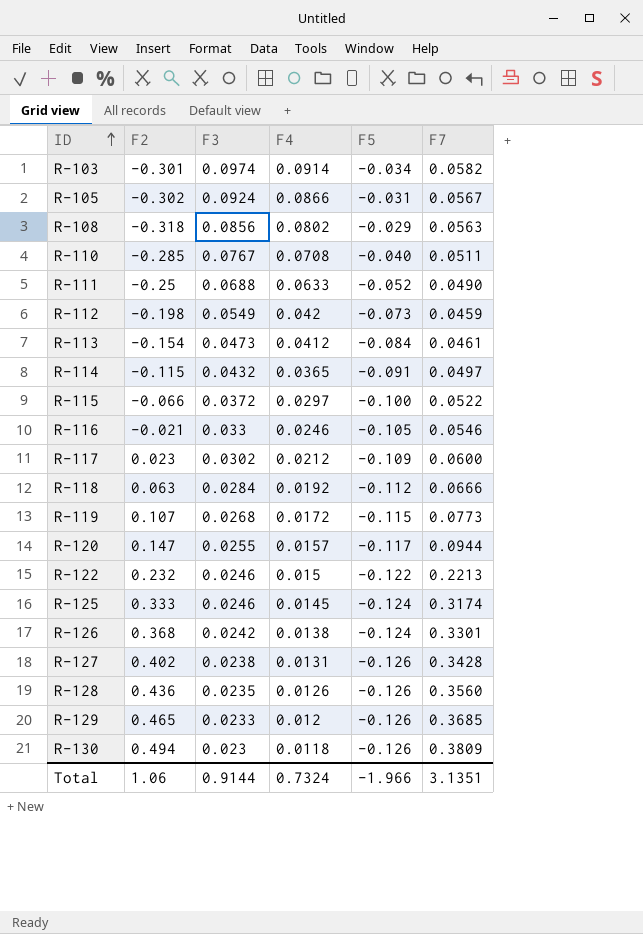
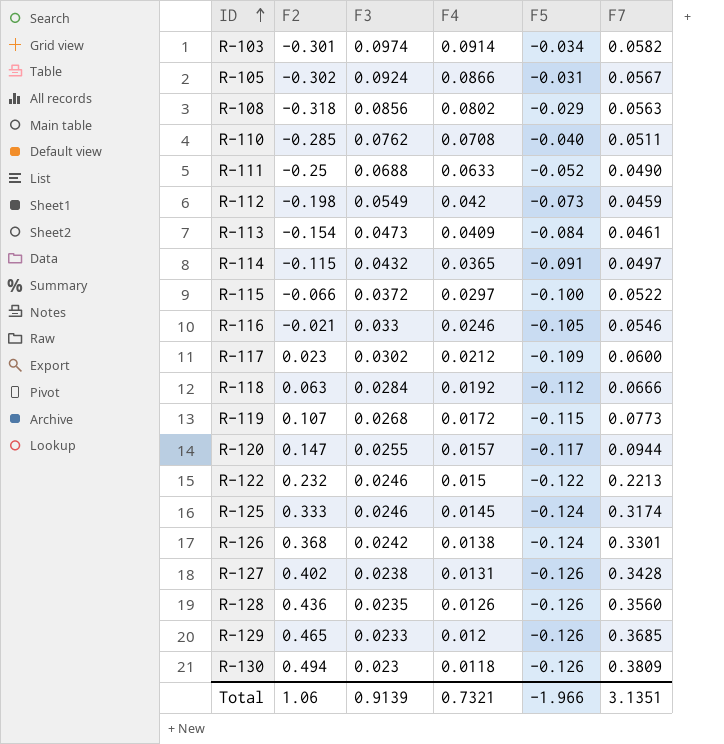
R-110 | F3: 0.0767 -> 0.0762
R-113 | F4: 0.0412 -> 0.0409
Total | F3: 0.9144 -> 0.9139
Total | F4: 0.7324 -> 0.7321

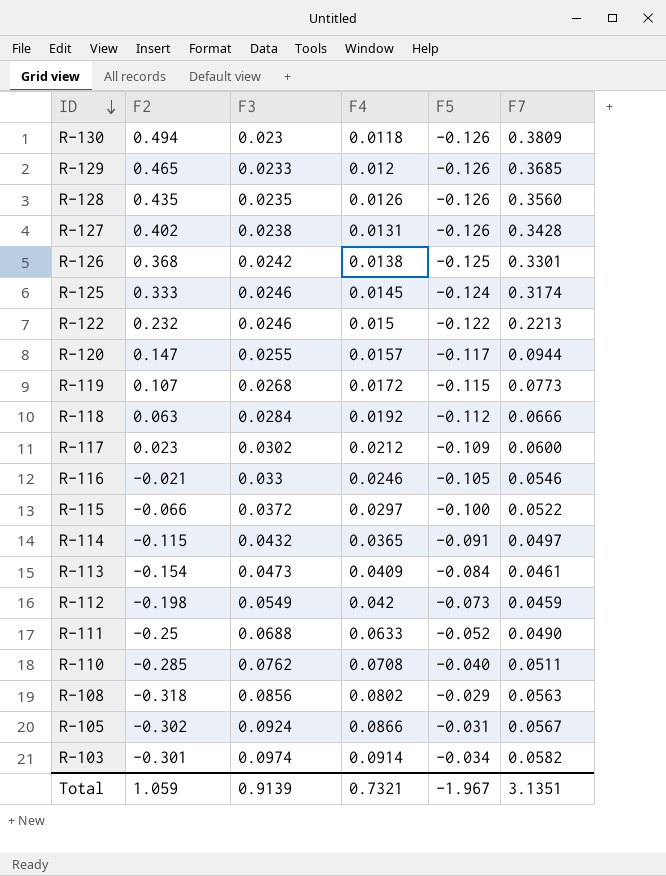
row order: ID ascending -> ID descending
R-128 | F2: 0.436 -> 0.435
R-126 | F5: -0.124 -> -0.125
Total | F2: 1.06 -> 1.059
Total | F5: -1.966 -> -1.967

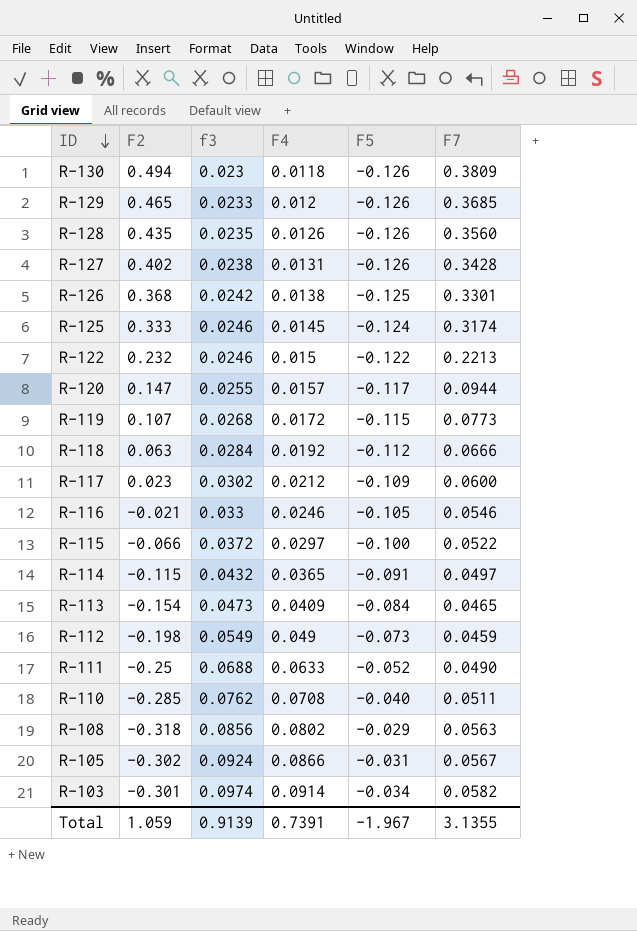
column name: F3 -> f3
R-113 | F7: 0.0461 -> 0.0465
R-112 | F4: 0.042 -> 0.049
Total | F4: 0.7321 -> 0.7391
Total | F7: 3.1351 -> 3.1355

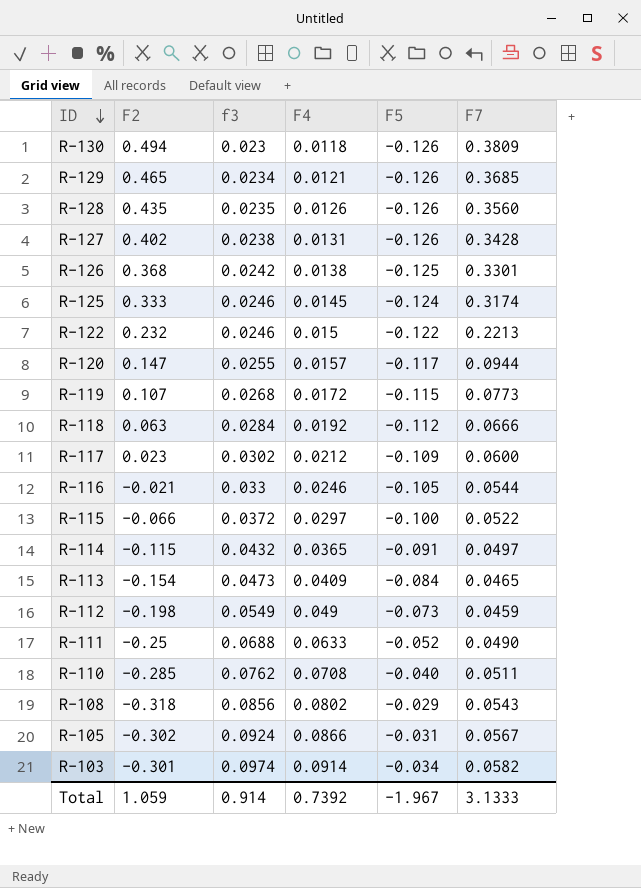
R-129 | f3: 0.0233 -> 0.0234
R-129 | F4: 0.012 -> 0.0121
R-116 | F7: 0.0546 -> 0.0544
R-108 | F7: 0.0563 -> 0.0543
Total | f3: 0.9139 -> 0.914
Total | F4: 0.7391 -> 0.7392
Total | F7: 3.1355 -> 3.1333

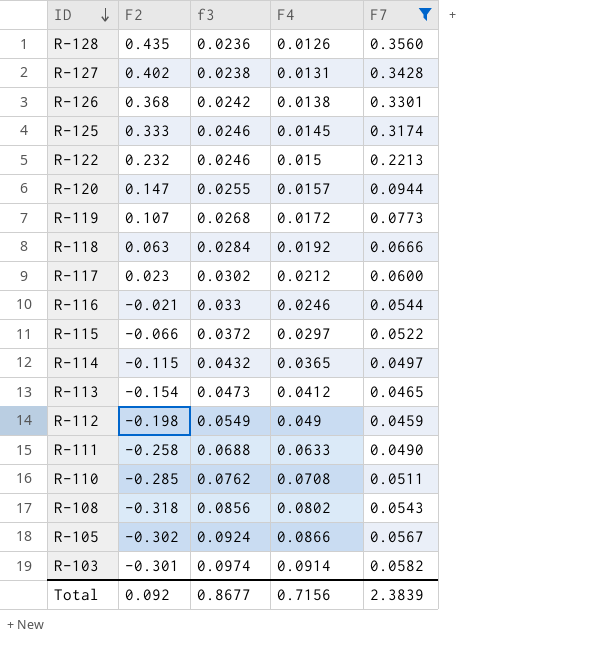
filter: none -> F7 <= 0.3560
column F5 | position: 5 -> none
R-128 | f3: 0.0235 -> 0.0236
R-113 | F4: 0.0409 -> 0.0412
R-111 | F2: -0.25 -> -0.258
Total | F2: 1.059 -> 0.092
Total | f3: 0.914 -> 0.8677
Total | F4: 0.7392 -> 0.7156
Total | F7: 3.1333 -> 2.3839

